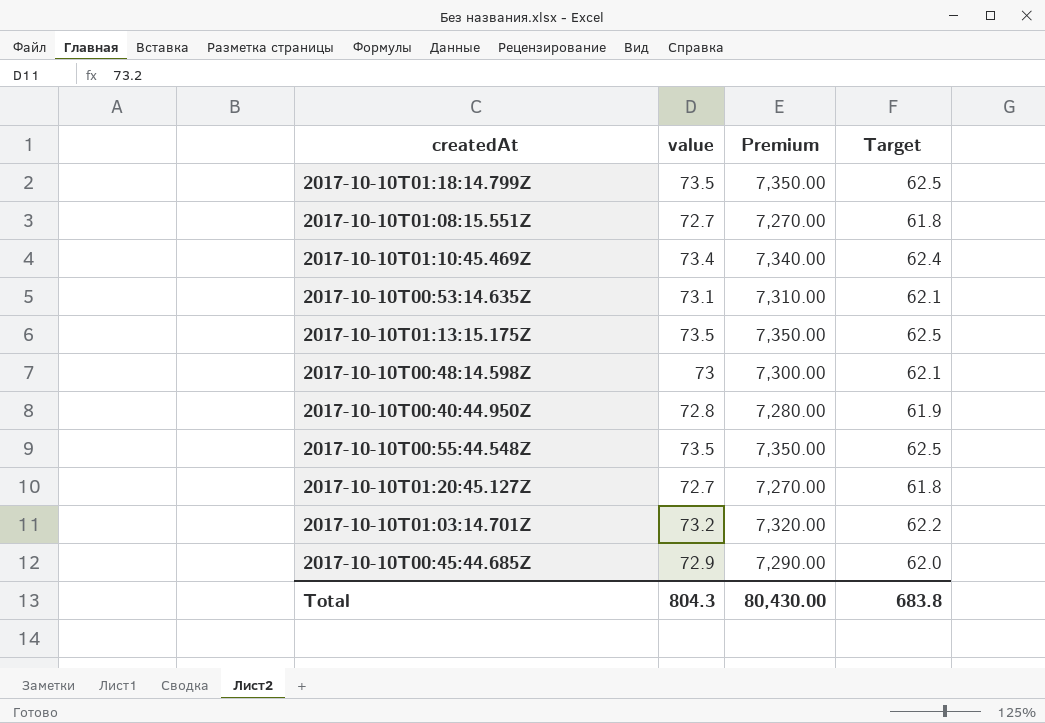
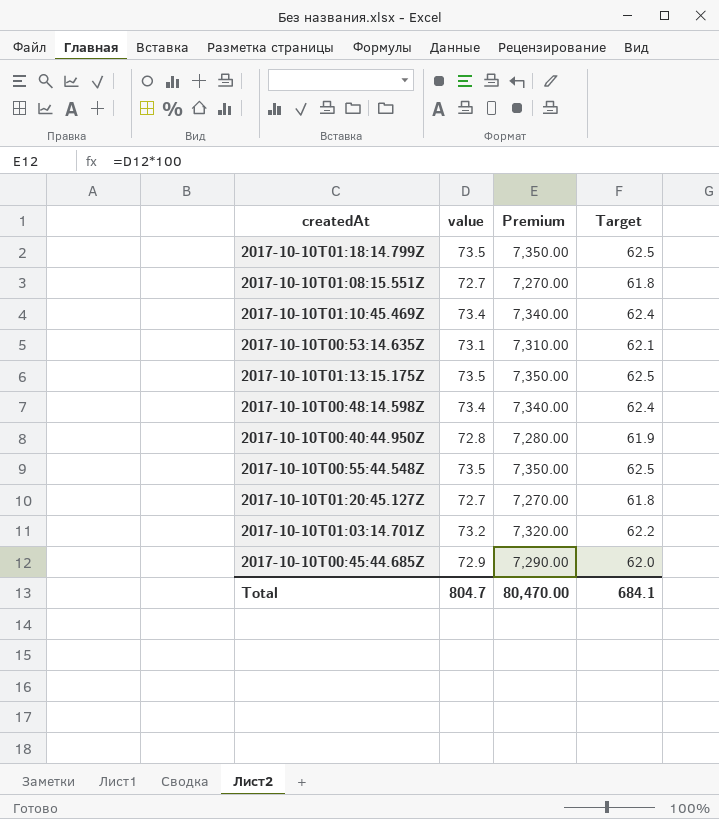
2017-10-10T00:48:14.598Z | value: 73 -> 73.4
2017-10-10T00:48:14.598Z | Premium: 7,300.00 -> 7,340.00
2017-10-10T00:48:14.598Z | Target: 62.1 -> 62.4
Total | value: 804.3 -> 804.7
Total | Premium: 80,430.00 -> 80,470.00
Total | Target: 683.8 -> 684.1

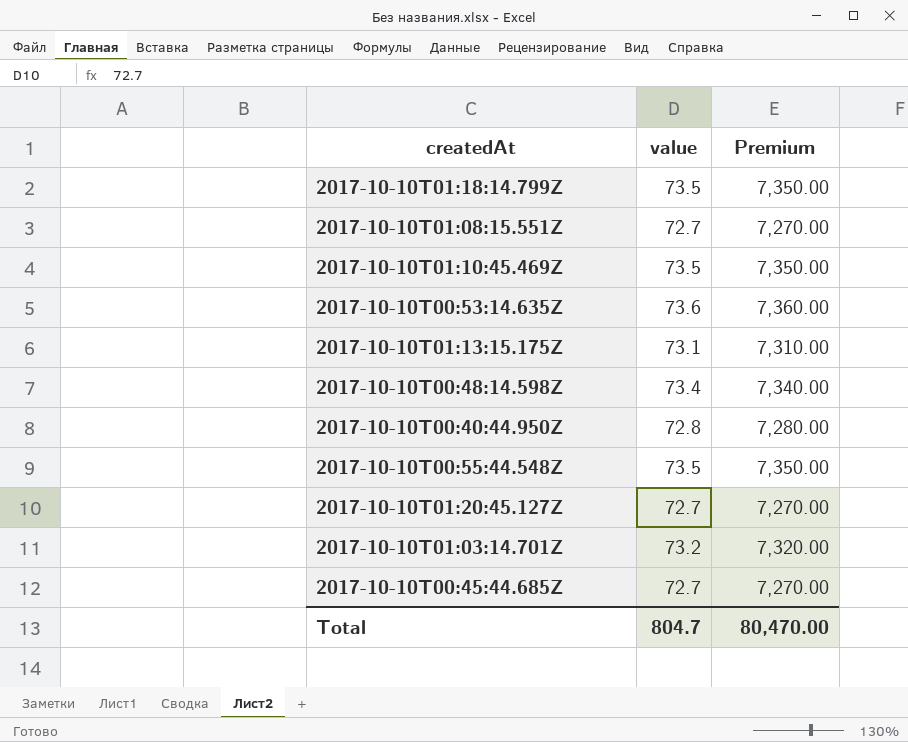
column Target | formula: [value] * 0.85 -> none
2017-10-10T01:10:45.469Z | value: 73.4 -> 73.5
2017-10-10T01:10:45.469Z | Premium: 7,340.00 -> 7,350.00
2017-10-10T00:53:14.635Z | value: 73.1 -> 73.6
2017-10-10T00:53:14.635Z | Premium: 7,310.00 -> 7,360.00
2017-10-10T01:13:15.175Z | value: 73.5 -> 73.1
2017-10-10T01:13:15.175Z | Premium: 7,350.00 -> 7,310.00
2017-10-10T00:45:44.685Z | value: 72.9 -> 72.7
2017-10-10T00:45:44.685Z | Premium: 7,290.00 -> 7,270.00

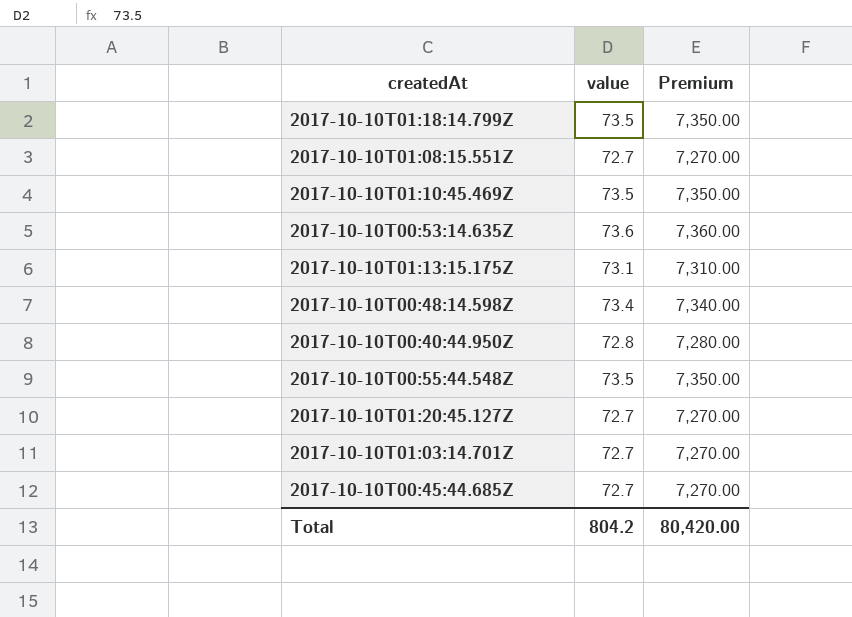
2017-10-10T01:03:14.701Z | value: 73.2 -> 72.7
2017-10-10T01:03:14.701Z | Premium: 7,320.00 -> 7,270.00
Total | value: 804.7 -> 804.2
Total | Premium: 80,470.00 -> 80,420.00

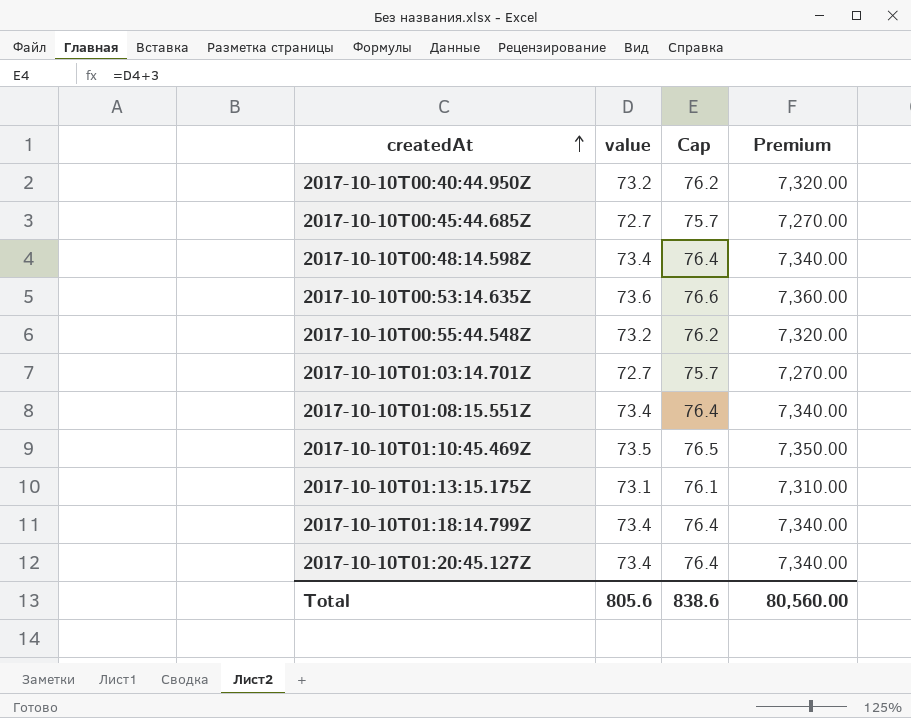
row order: none -> createdAt ascending
column Cap | formula: none -> [value] + 3
2017-10-10T00:40:44.950Z | value: 72.8 -> 73.2
2017-10-10T00:40:44.950Z | Premium: 7,280.00 -> 7,320.00
2017-10-10T00:55:44.548Z | value: 73.5 -> 73.2
2017-10-10T00:55:44.548Z | Premium: 7,350.00 -> 7,320.00
2017-10-10T01:08:15.551Z | value: 72.7 -> 73.4
2017-10-10T01:08:15.551Z | Premium: 7,270.00 -> 7,340.00
2017-10-10T01:18:14.799Z | value: 73.5 -> 73.4
2017-10-10T01:18:14.799Z | Premium: 7,350.00 -> 7,340.00
2017-10-10T01:20:45.127Z | value: 72.7 -> 73.4
2017-10-10T01:20:45.127Z | Premium: 7,270.00 -> 7,340.00
Total | value: 804.2 -> 805.6
Total | Premium: 80,420.00 -> 80,560.00

